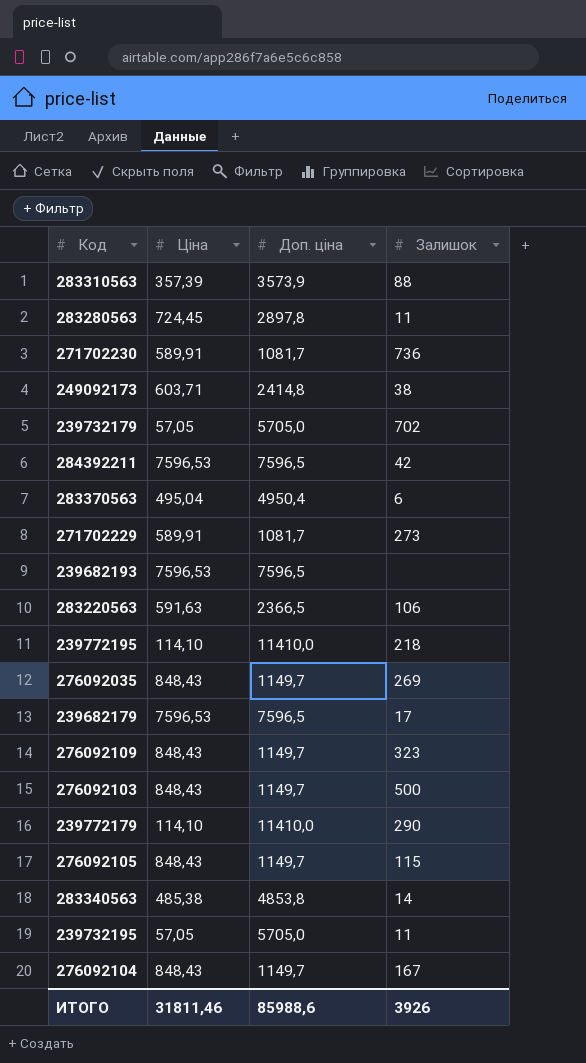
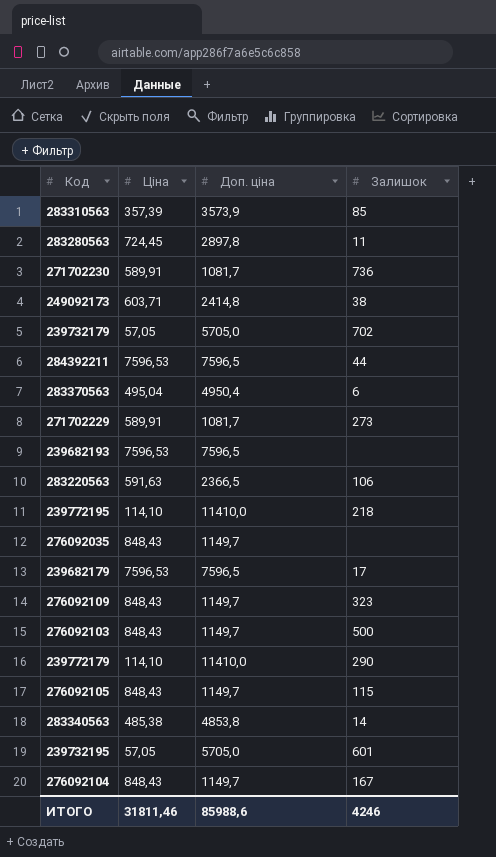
283310563 | Залишок: 88 -> 85
284392211 | Залишок: 42 -> 44
276092035 | Залишок: 269 -> none
239732195 | Залишок: 11 -> 601
ИТОГО | Залишок: 3926 -> 4246

